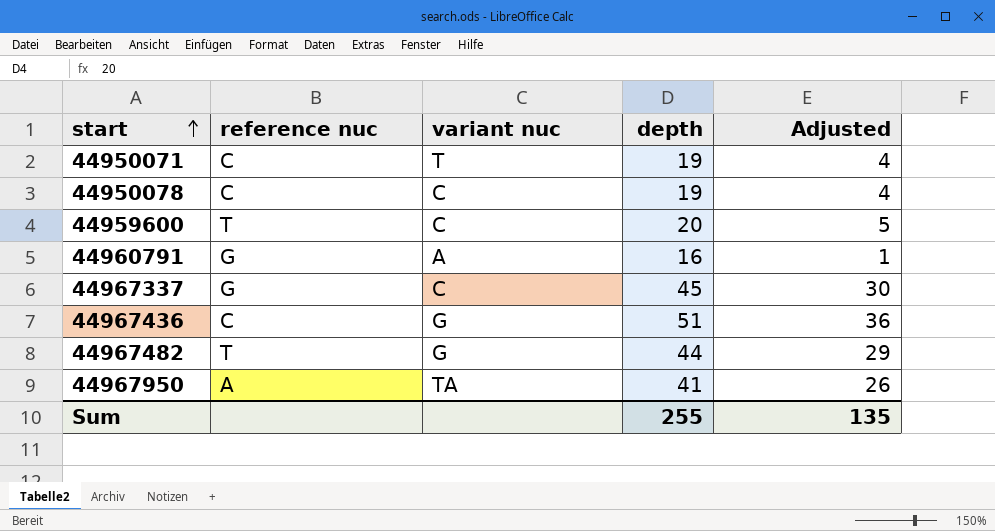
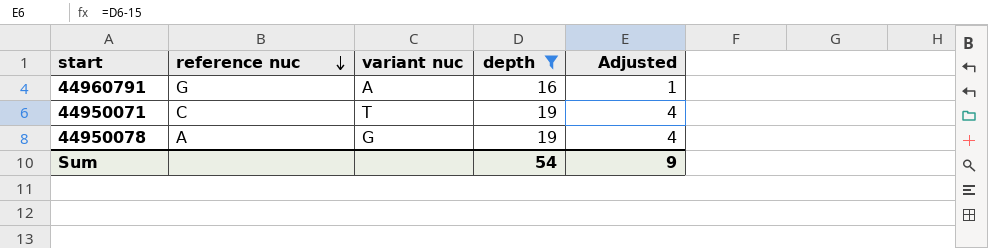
filter: none -> depth <= 19
row order: start ascending -> reference nuc descending
44950078 | reference nuc: C -> A
44950078 | variant nuc: C -> G
Sum | depth: 255 -> 54
Sum | Adjusted: 135 -> 9

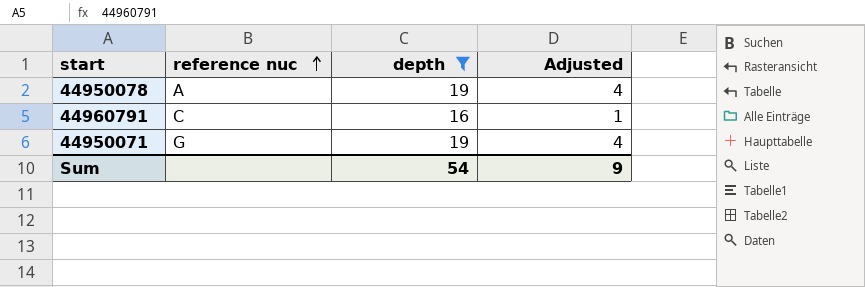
row order: reference nuc descending -> reference nuc ascending
column variant nuc | position: 3 -> none
44960791 | reference nuc: G -> C
44950071 | reference nuc: C -> G

